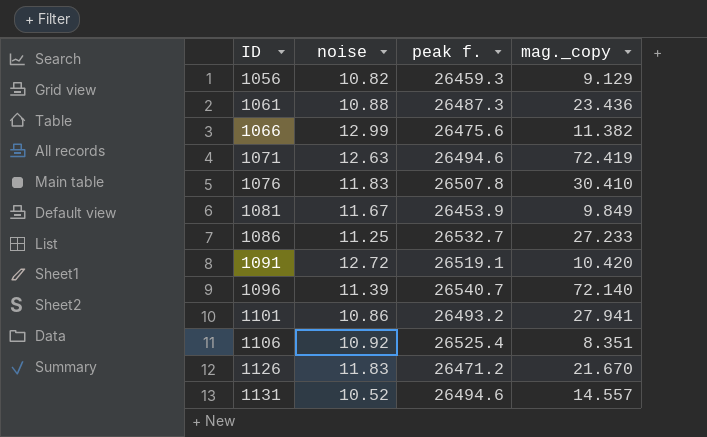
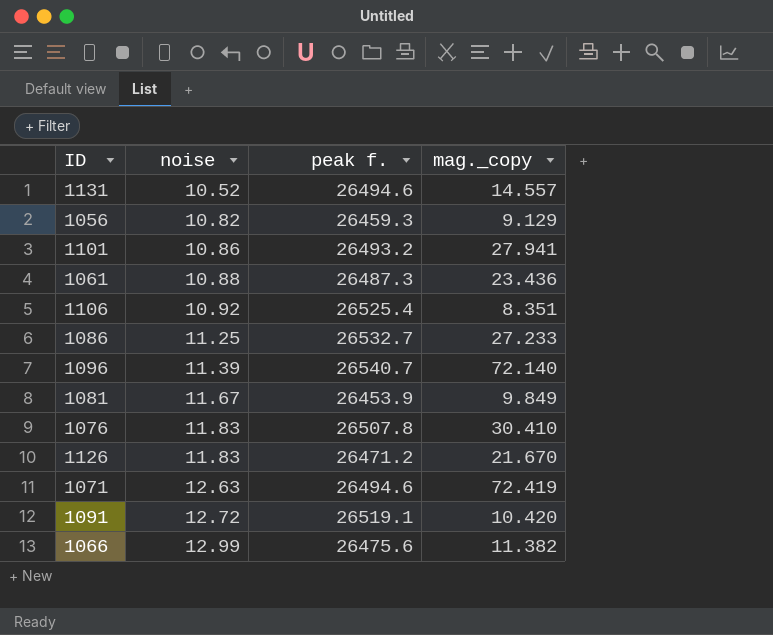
row order: ID ascending -> noise ascending

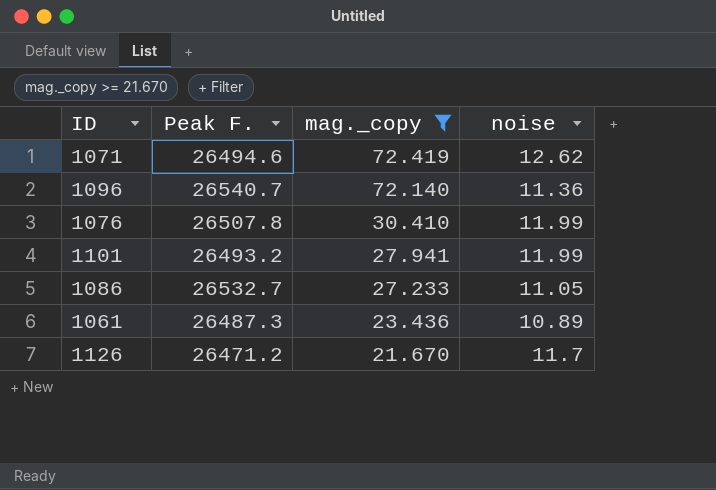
filter: none -> mag._copy >= 21.670
row order: noise ascending -> mag._copy descending
column name: peak f. -> Peak F.
column noise | position: 2 -> 4
1071 | noise: 12.63 -> 12.62
1096 | noise: 11.39 -> 11.36
1076 | noise: 11.83 -> 11.99
1101 | noise: 10.86 -> 11.99
1086 | noise: 11.25 -> 11.05
1061 | noise: 10.88 -> 10.89
1126 | noise: 11.83 -> 11.7

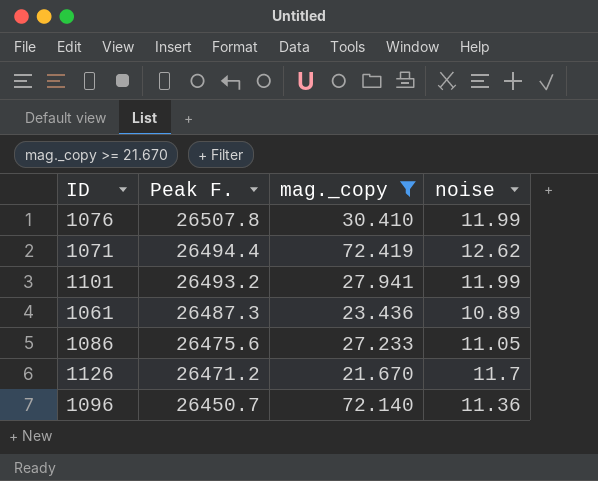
row order: mag._copy descending -> Peak F. descending
1071 | Peak F.: 26494.6 -> 26494.4
1086 | Peak F.: 26532.7 -> 26475.6
1096 | Peak F.: 26540.7 -> 26450.7

